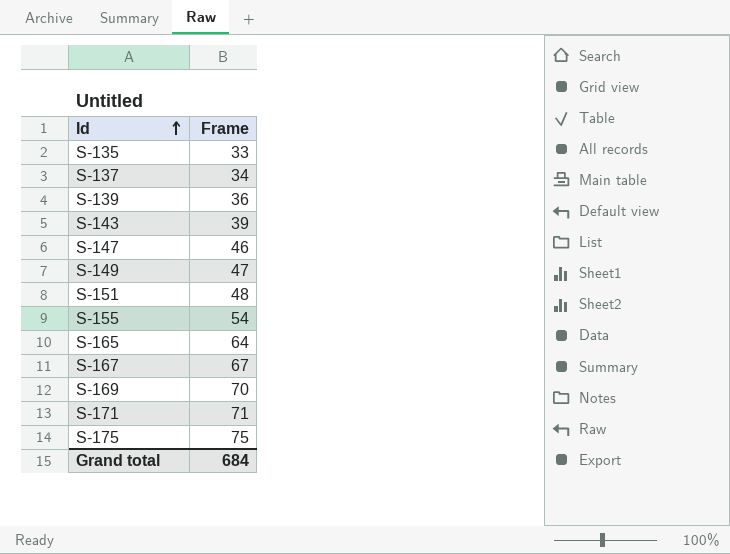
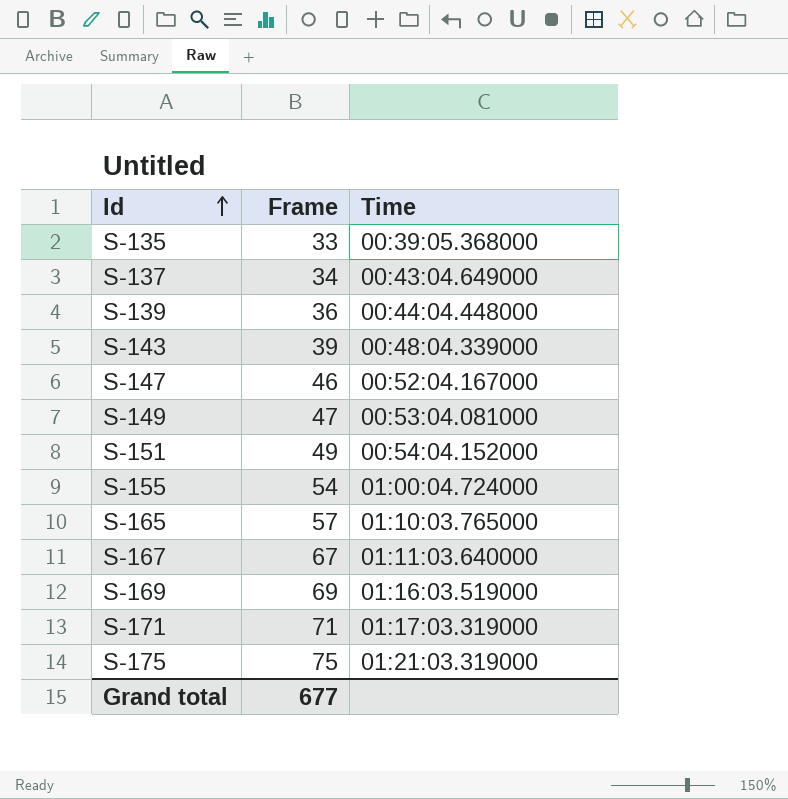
column Time | position: none -> 3
S-151 | Frame: 48 -> 49
S-165 | Frame: 64 -> 57
S-169 | Frame: 70 -> 69
Grand total | Frame: 684 -> 677

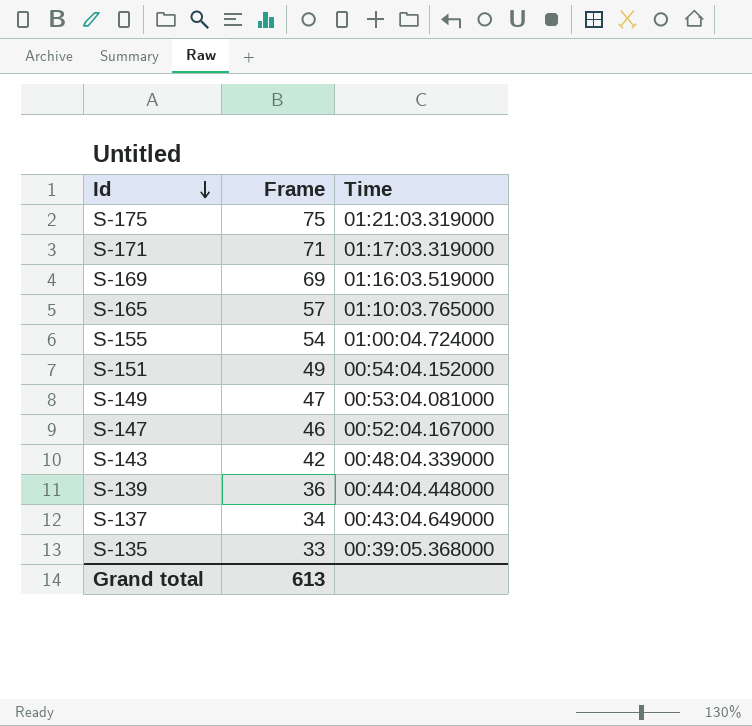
row order: Id ascending -> Id descending
row S-167: 67 | 01:11:03.640000 -> none
S-143 | Frame: 39 -> 42
Grand total | Frame: 677 -> 613

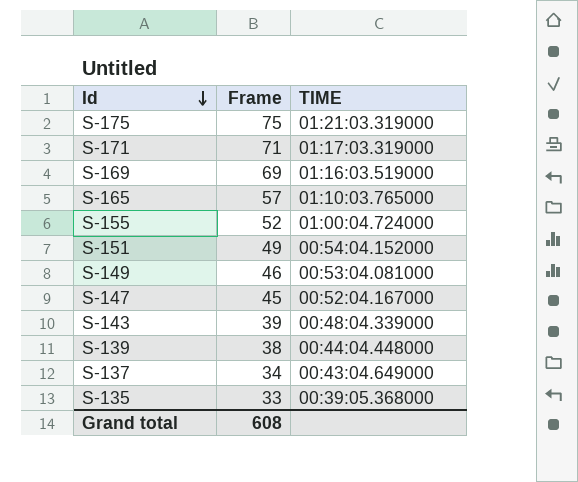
column name: Time -> TIME
S-155 | Frame: 54 -> 52
S-149 | Frame: 47 -> 46
S-147 | Frame: 46 -> 45
S-143 | Frame: 42 -> 39
S-139 | Frame: 36 -> 38
Grand total | Frame: 613 -> 608

